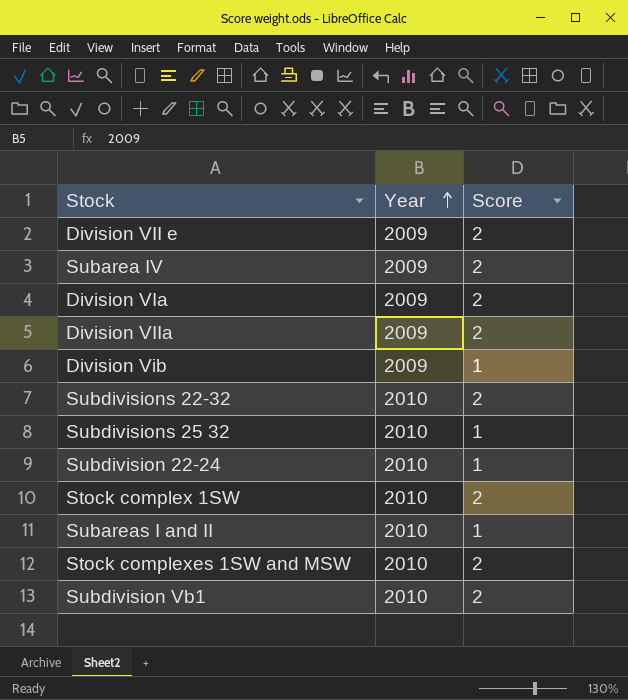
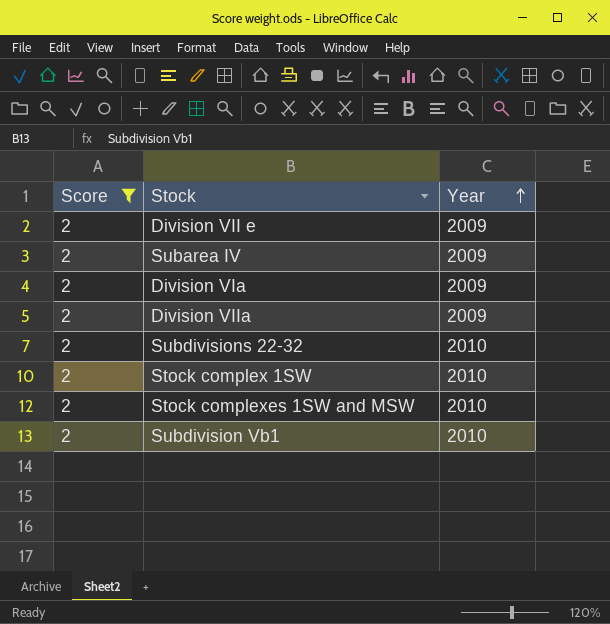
filter: none -> Score = 2
column Score | position: 3 -> 1

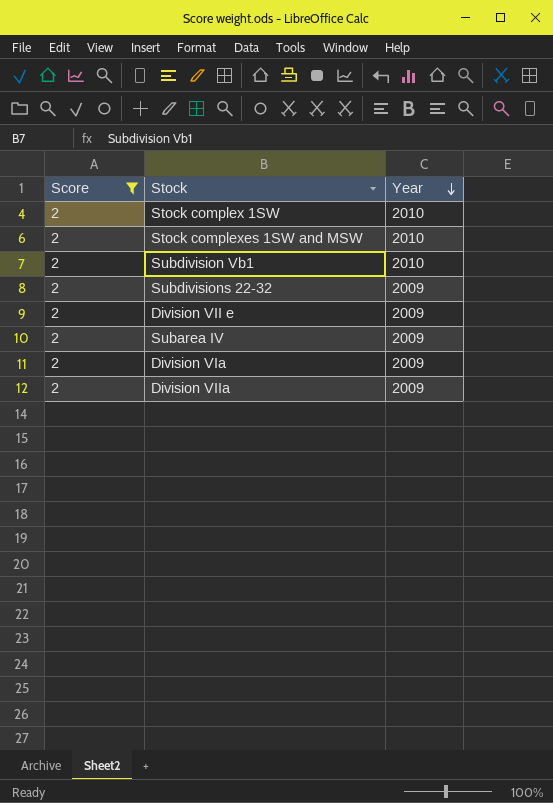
row order: Year ascending -> Year descending
Subdivisions 22-32 | Year: 2010 -> 2009

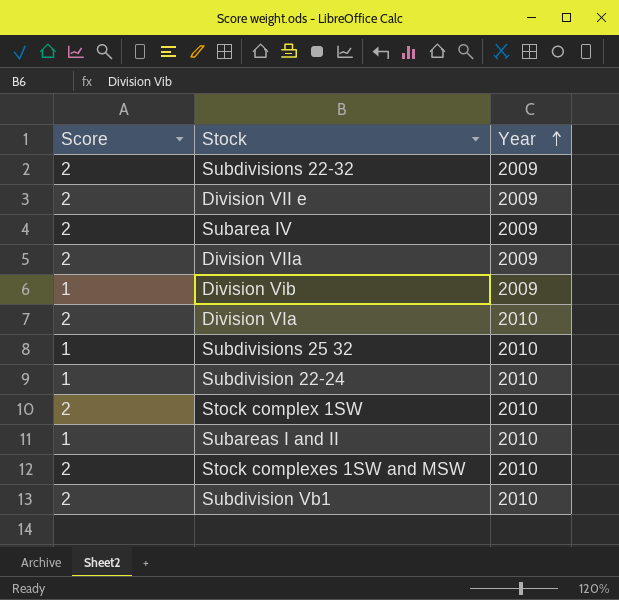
filter: Score = 2 -> none
row order: Year descending -> Year ascending
Division VIa | Year: 2009 -> 2010

